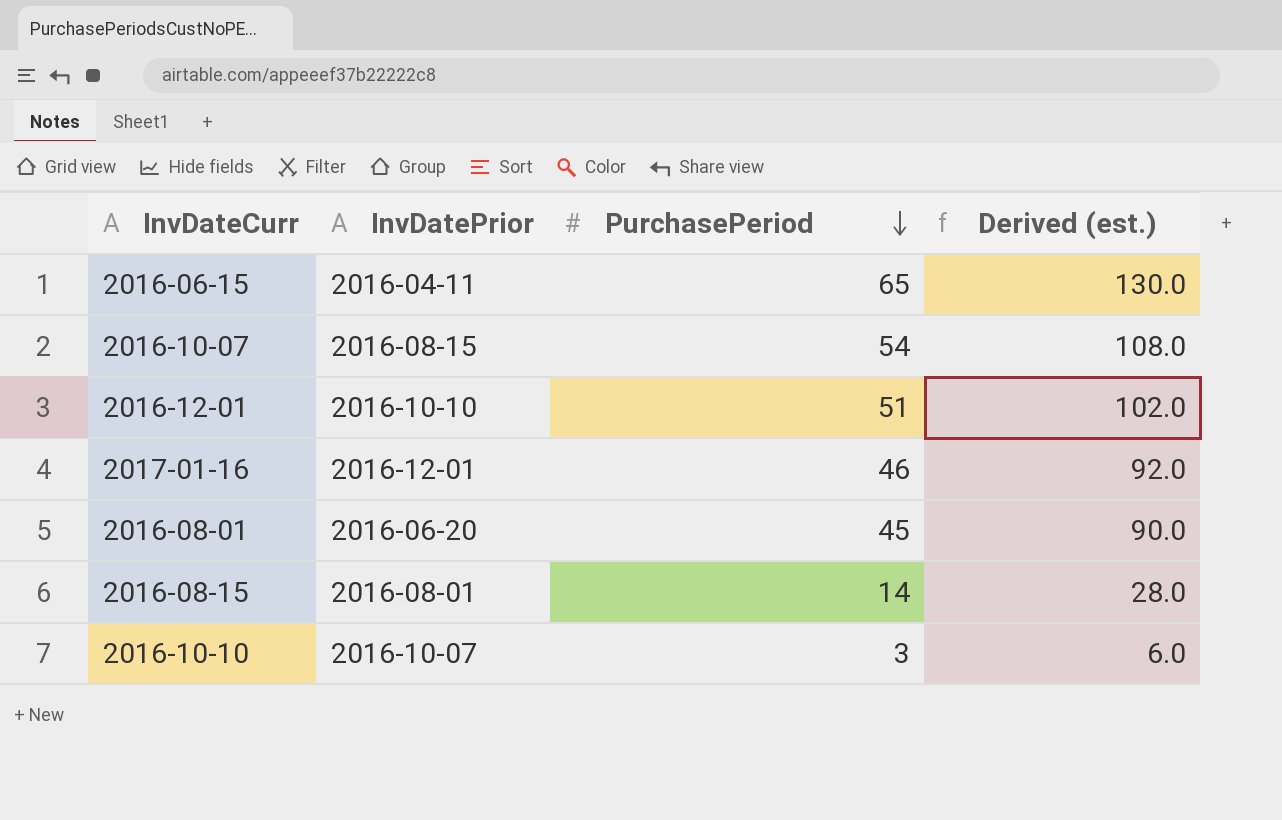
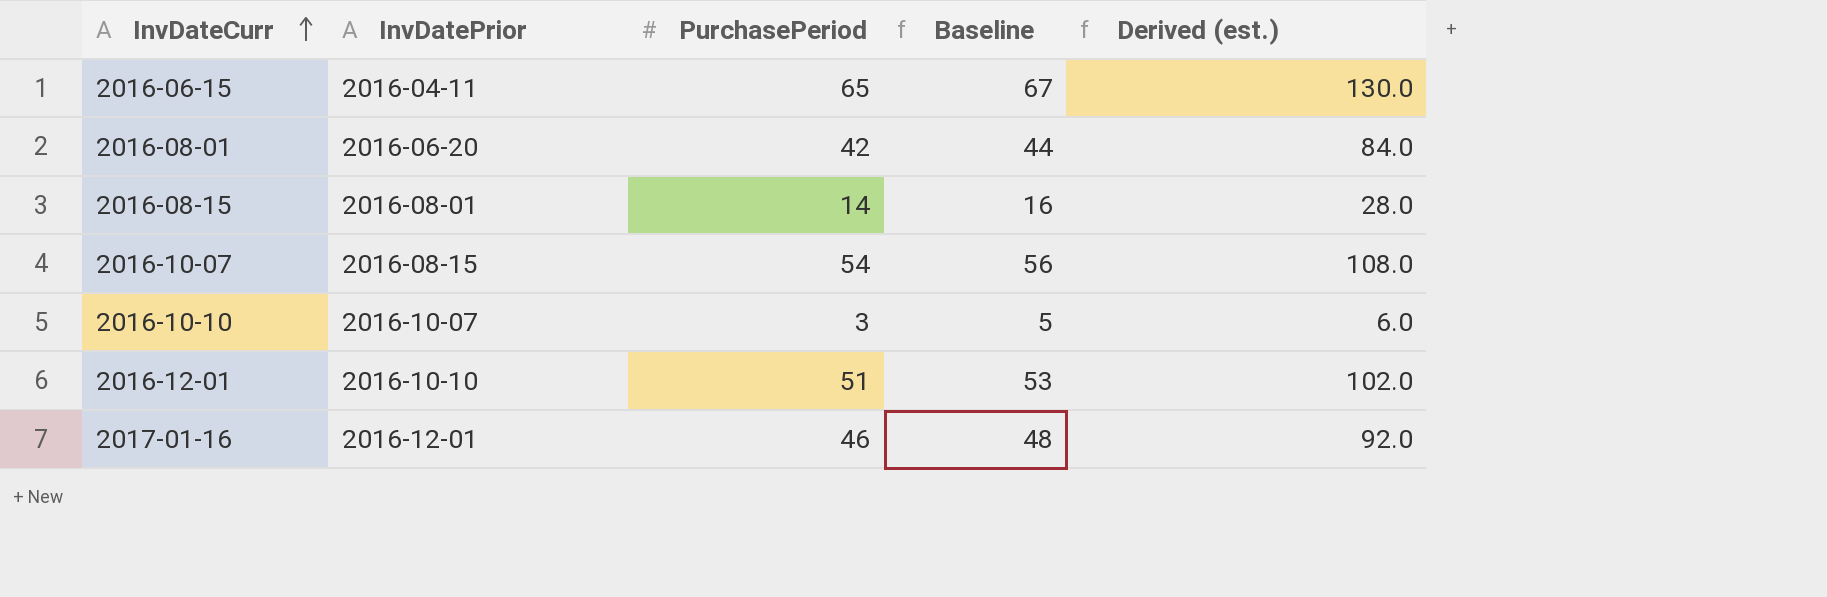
row order: PurchasePeriod descending -> InvDateCurr ascending
column Baseline | formula: none -> [PurchasePeriod] + 2
2016-08-01 | PurchasePeriod: 45 -> 42
2016-08-01 | Derived (est.): 90.0 -> 84.0

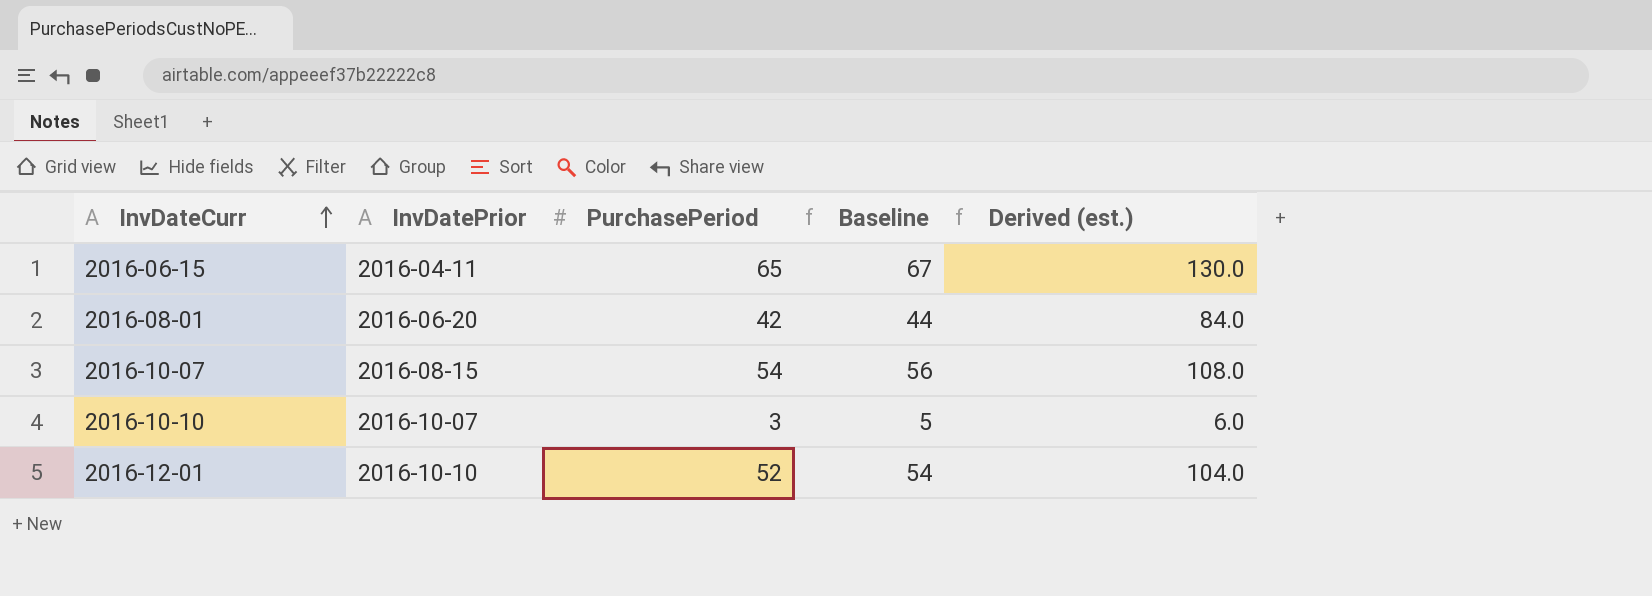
row 2016-08-15: 2016-08-01 | 14 | 16 | 28.0 -> none
row 2017-01-16: 2016-12-01 | 46 | 48 | 92.0 -> none
2016-12-01 | PurchasePeriod: 51 -> 52
2016-12-01 | Baseline: 53 -> 54
2016-12-01 | Derived (est.): 102.0 -> 104.0

